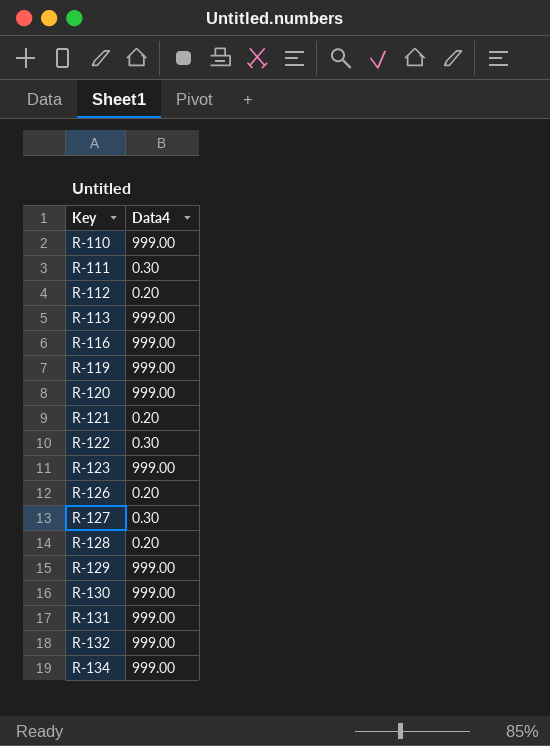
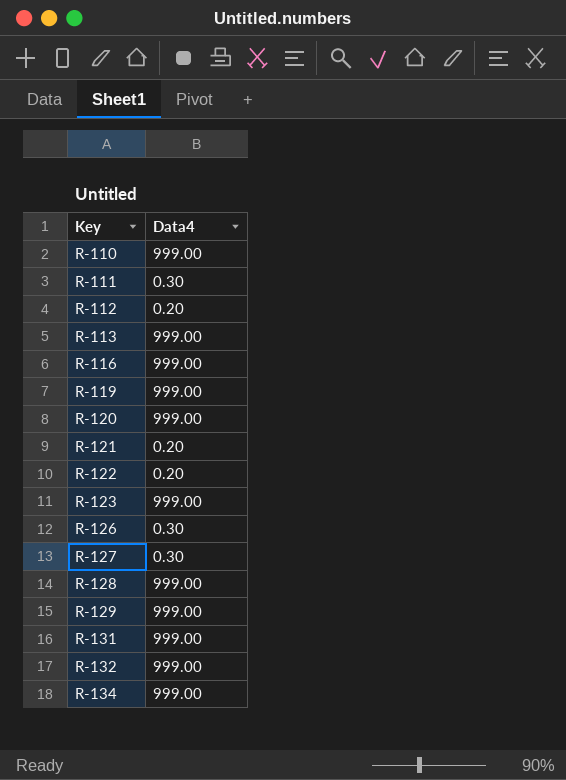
row R-130: 999.00 -> none
R-122 | Data4: 0.30 -> 0.20
R-126 | Data4: 0.20 -> 0.30
R-128 | Data4: 0.20 -> 999.00

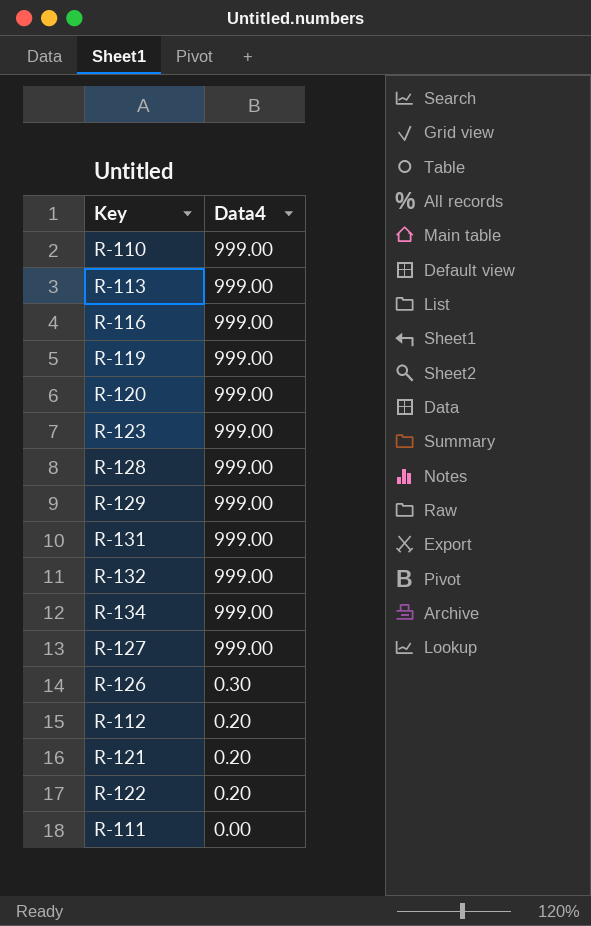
row order: Key ascending -> Data4 descending
R-127 | Data4: 0.30 -> 999.00
R-111 | Data4: 0.30 -> 0.00

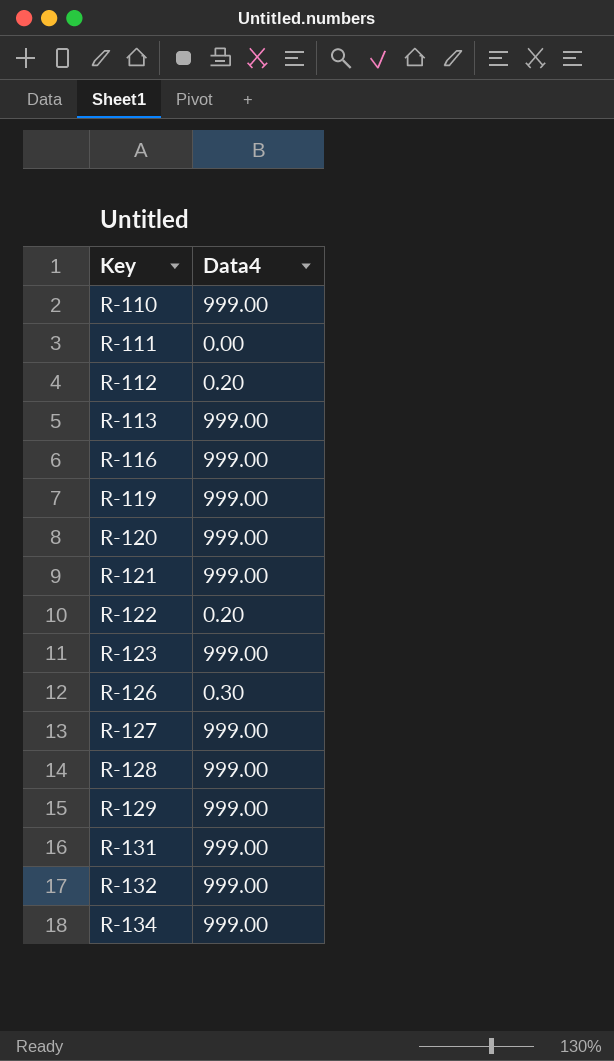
row order: Data4 descending -> Key ascending
R-121 | Data4: 0.20 -> 999.00

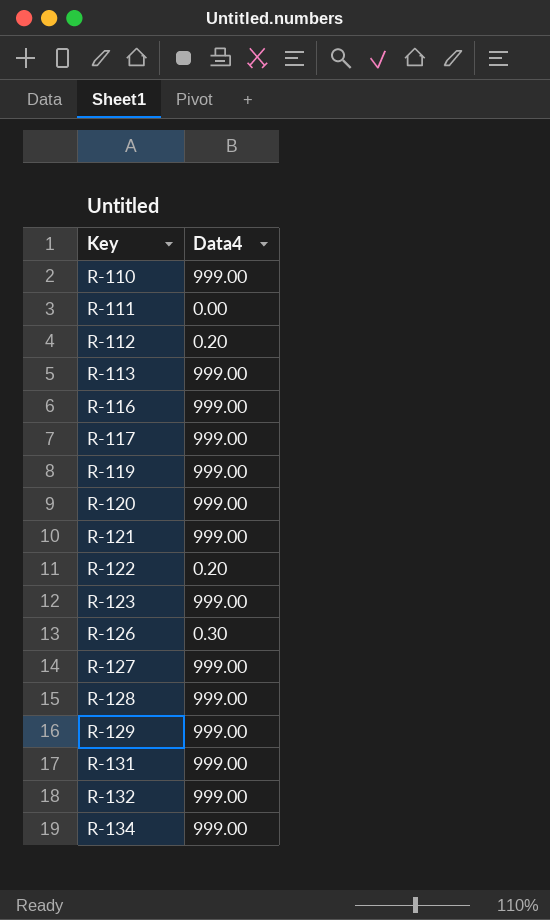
row R-117: none -> 999.00

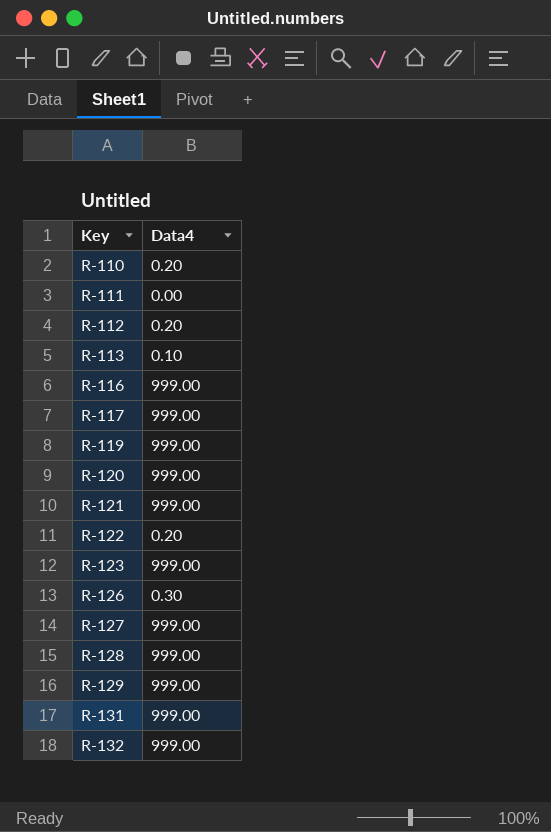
row R-134: 999.00 -> none
R-110 | Data4: 999.00 -> 0.20
R-113 | Data4: 999.00 -> 0.10

